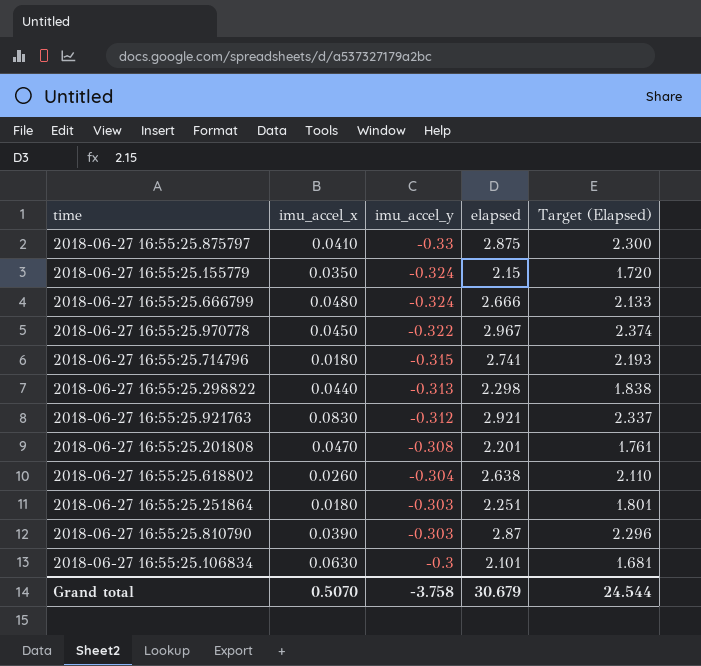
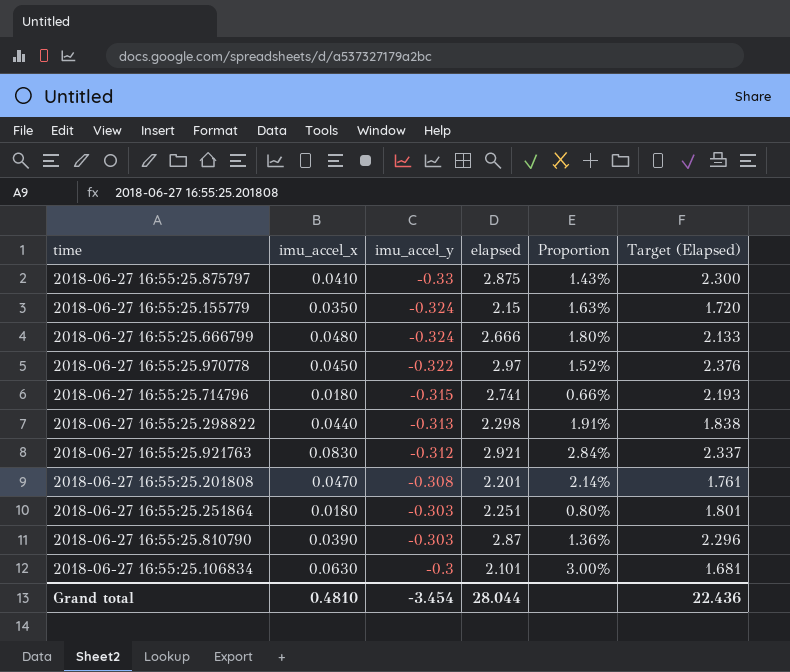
column Proportion | formula: none -> [imu_accel_x] / [elapsed]
row 2018-06-27 16:55:25.618802: 0.0260 | -0.304 | 2.638 | 2.110 -> none
2018-06-27 16:55:25.970778 | elapsed: 2.967 -> 2.97
2018-06-27 16:55:25.970778 | Target (Elapsed): 2.374 -> 2.376
Grand total | imu_accel_x: 0.5070 -> 0.4810
Grand total | imu_accel_y: -3.758 -> -3.454
Grand total | elapsed: 30.679 -> 28.044
Grand total | Target (Elapsed): 24.544 -> 22.436

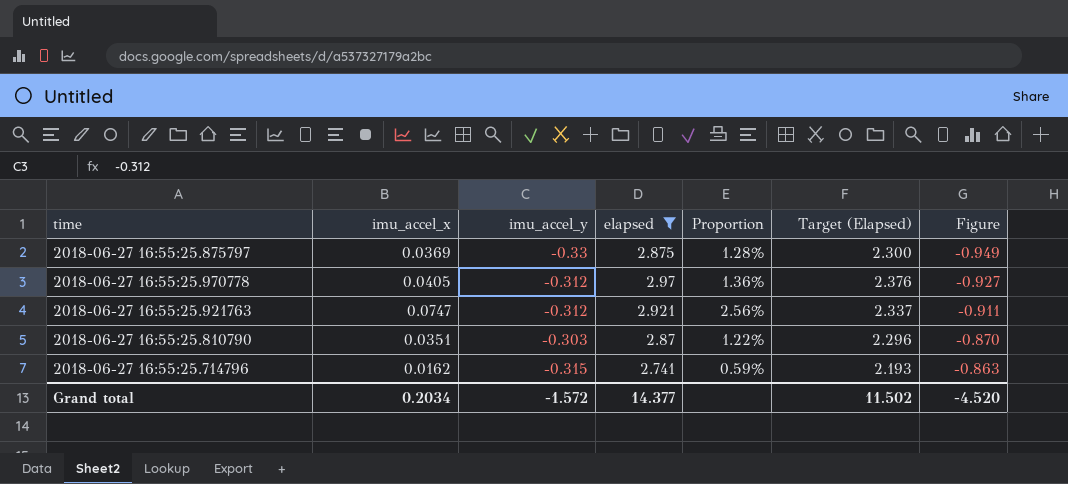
filter: none -> elapsed >= 2.741
row order: imu_accel_y ascending -> Figure ascending
column Figure | formula: none -> [imu_accel_y] * [elapsed]
2018-06-27 16:55:25.875797 | imu_accel_x: 0.0410 -> 0.0369
2018-06-27 16:55:25.875797 | Proportion: 1.43% -> 1.28%
2018-06-27 16:55:25.970778 | imu_accel_x: 0.0450 -> 0.0405
2018-06-27 16:55:25.970778 | imu_accel_y: -0.322 -> -0.312
2018-06-27 16:55:25.970778 | Proportion: 1.52% -> 1.36%
2018-06-27 16:55:25.921763 | imu_accel_x: 0.0830 -> 0.0747
2018-06-27 16:55:25.921763 | Proportion: 2.84% -> 2.56%
2018-06-27 16:55:25.810790 | imu_accel_x: 0.0390 -> 0.0351
2018-06-27 16:55:25.810790 | Proportion: 1.36% -> 1.22%
2018-06-27 16:55:25.714796 | imu_accel_x: 0.0180 -> 0.0162
2018-06-27 16:55:25.714796 | Proportion: 0.66% -> 0.59%
Grand total | imu_accel_x: 0.4810 -> 0.2034
Grand total | imu_accel_y: -3.454 -> -1.572
Grand total | elapsed: 28.044 -> 14.377
Grand total | Target (Elapsed): 22.436 -> 11.502

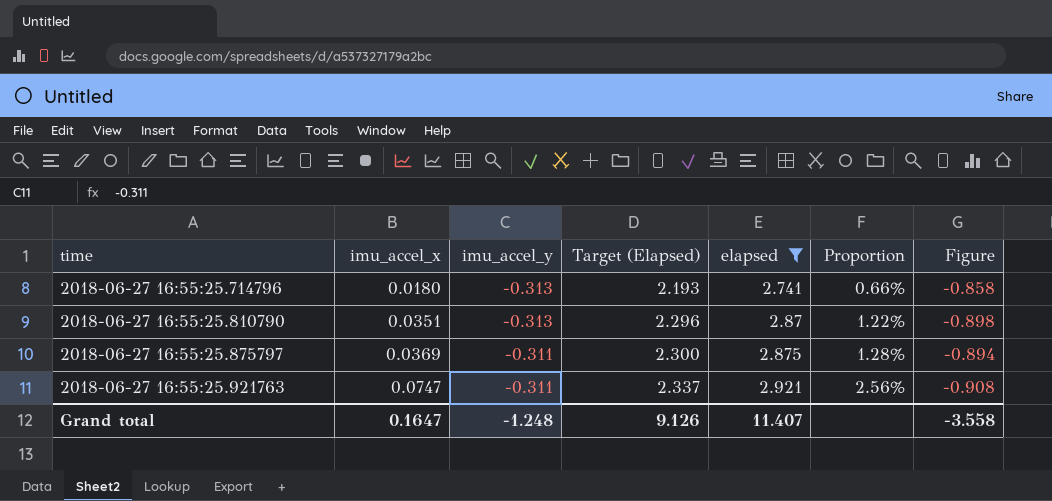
row order: Figure ascending -> time ascending
column Target (Elapsed) | position: 6 -> 4
row 2018-06-27 16:55:25.970778: 0.0405 | -0.312 | 2.97 | 1.36% | 2.376 | -0.927 -> none
2018-06-27 16:55:25.714796 | imu_accel_x: 0.0162 -> 0.0180
2018-06-27 16:55:25.714796 | imu_accel_y: -0.315 -> -0.313
2018-06-27 16:55:25.714796 | Proportion: 0.59% -> 0.66%
2018-06-27 16:55:25.714796 | Figure: -0.863 -> -0.858
2018-06-27 16:55:25.810790 | imu_accel_y: -0.303 -> -0.313
2018-06-27 16:55:25.810790 | Figure: -0.870 -> -0.898
2018-06-27 16:55:25.875797 | imu_accel_y: -0.33 -> -0.311
2018-06-27 16:55:25.875797 | Figure: -0.949 -> -0.894
2018-06-27 16:55:25.921763 | imu_accel_y: -0.312 -> -0.311
2018-06-27 16:55:25.921763 | Figure: -0.911 -> -0.908
Grand total | imu_accel_x: 0.2034 -> 0.1647
Grand total | imu_accel_y: -1.572 -> -1.248
Grand total | Target (Elapsed): 11.502 -> 9.126
Grand total | elapsed: 14.377 -> 11.407
Grand total | Figure: -4.520 -> -3.558

